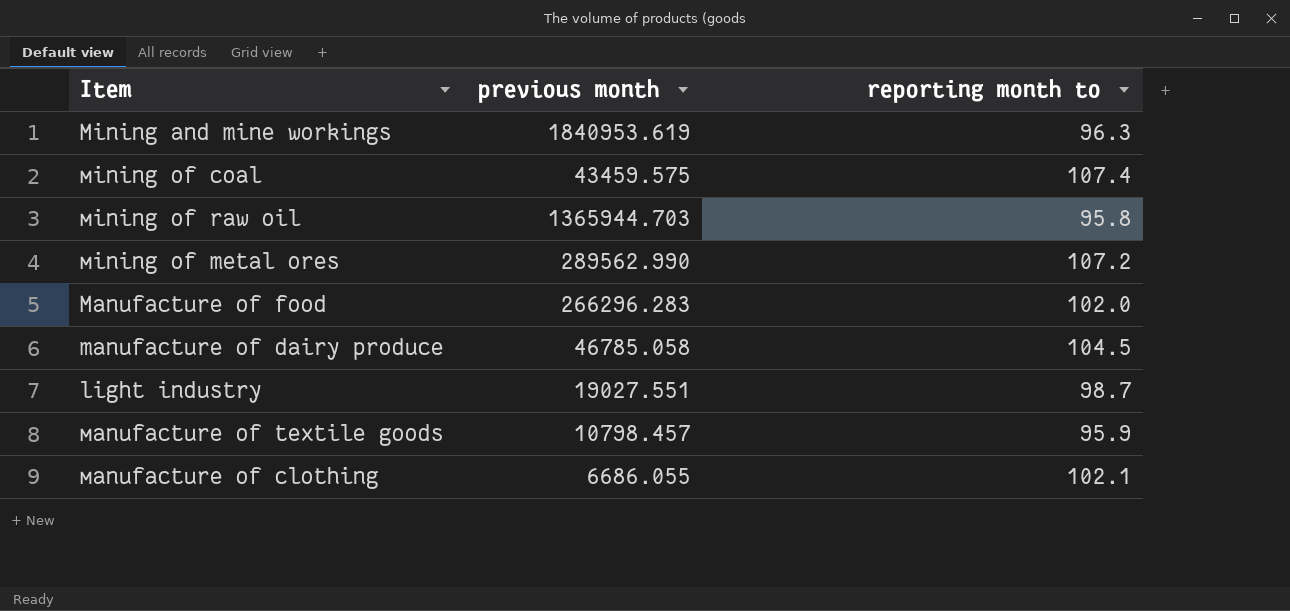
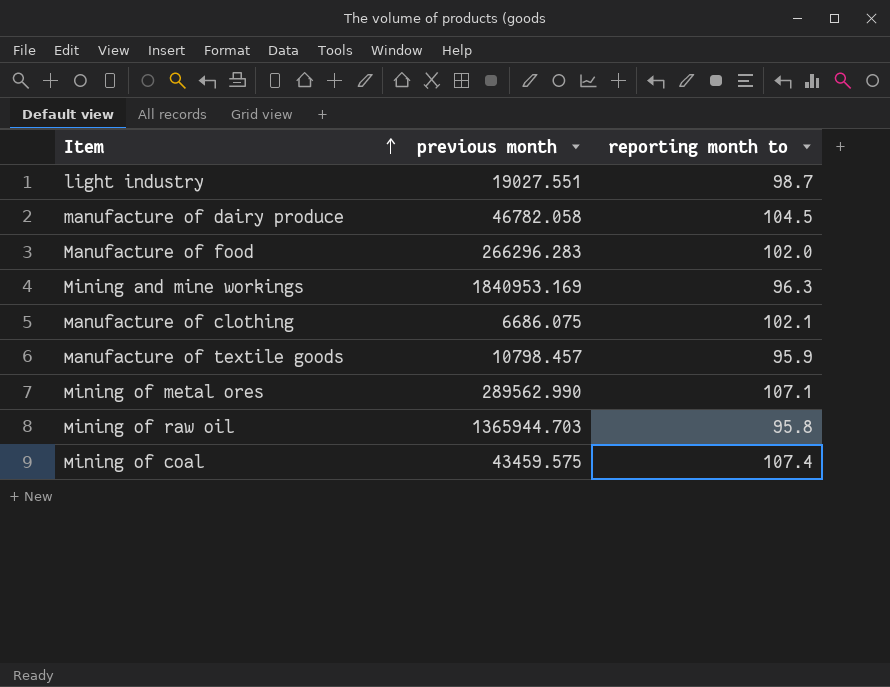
row order: none -> Item ascending
manufacture of dairy produce | previous month: 46785.058 -> 46782.058
Mіnіng and mine workings | previous month: 1840953.619 -> 1840953.169
мanufacture of clothing | previous month: 6686.055 -> 6686.075
мining of metal ores | reporting month to: 107.2 -> 107.1

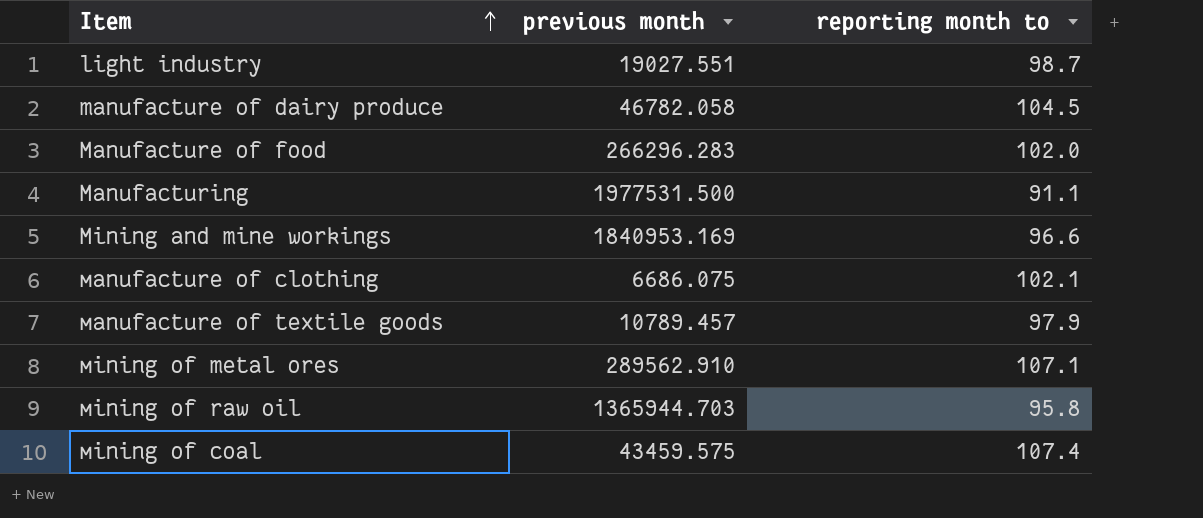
row Manufacturіng: none -> 1977531.500 | 91.1
Mіnіng and mine workings | reporting month to: 96.3 -> 96.6
мanufacture of textile goods | previous month: 10798.457 -> 10789.457
мanufacture of textile goods | reporting month to: 95.9 -> 97.9
мining of metal ores | previous month: 289562.990 -> 289562.910

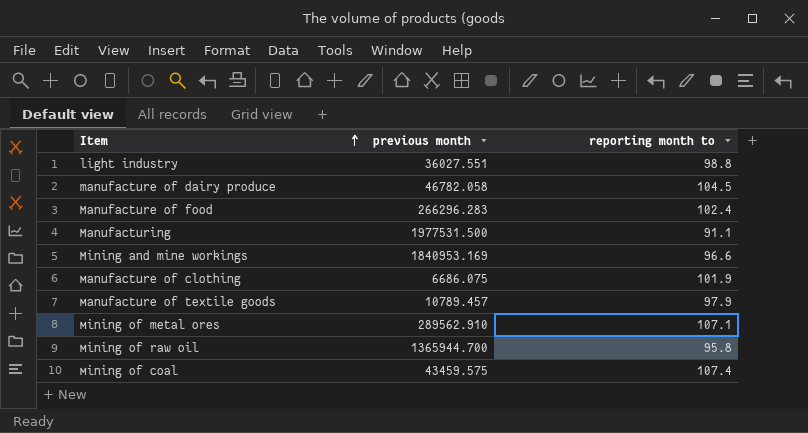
light industry | previous month: 19027.551 -> 36027.551
light industry | reporting month to: 98.7 -> 98.8
Manufacture of food | reporting month to: 102.0 -> 102.4
мanufacture of clothing | reporting month to: 102.1 -> 101.9
мining of raw oil | previous month: 1365944.703 -> 1365944.700

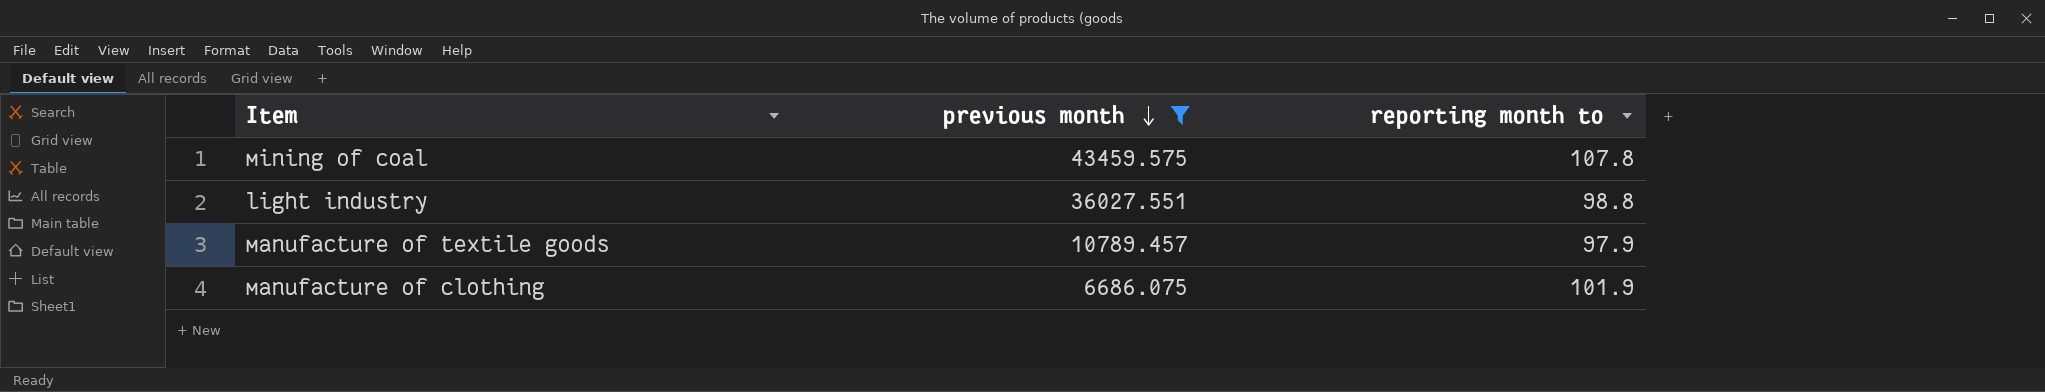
filter: none -> previous month <= 43459.575
row order: Item ascending -> previous month descending
міnіng of coal | reporting month to: 107.4 -> 107.8

